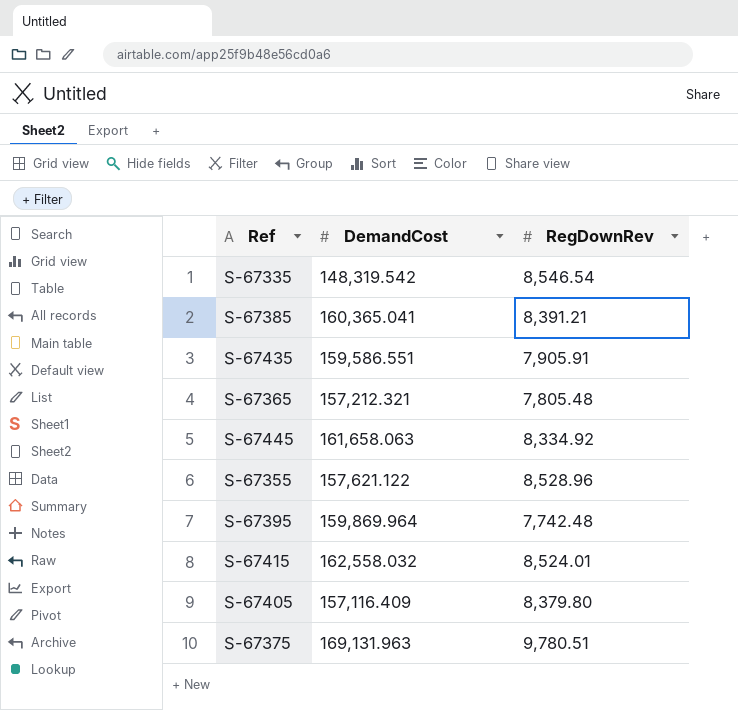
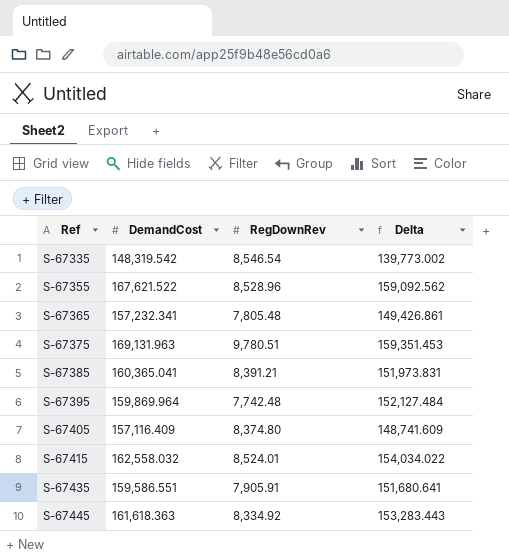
row order: none -> Ref ascending
column Delta | formula: none -> [DemandCost] - [RegDownRev]
S-67355 | DemandCost: 157,621.122 -> 167,621.522
S-67365 | DemandCost: 157,212.321 -> 157,232.341
S-67405 | RegDownRev: 8,379.80 -> 8,374.80
S-67445 | DemandCost: 161,658.063 -> 161,618.363

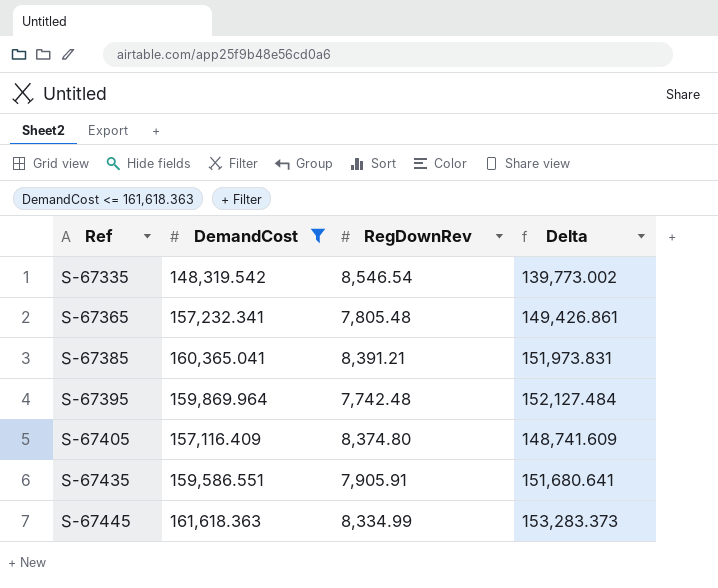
filter: none -> DemandCost <= 161,618.363
S-67445 | RegDownRev: 8,334.92 -> 8,334.99
S-67445 | Delta: 153,283.443 -> 153,283.373

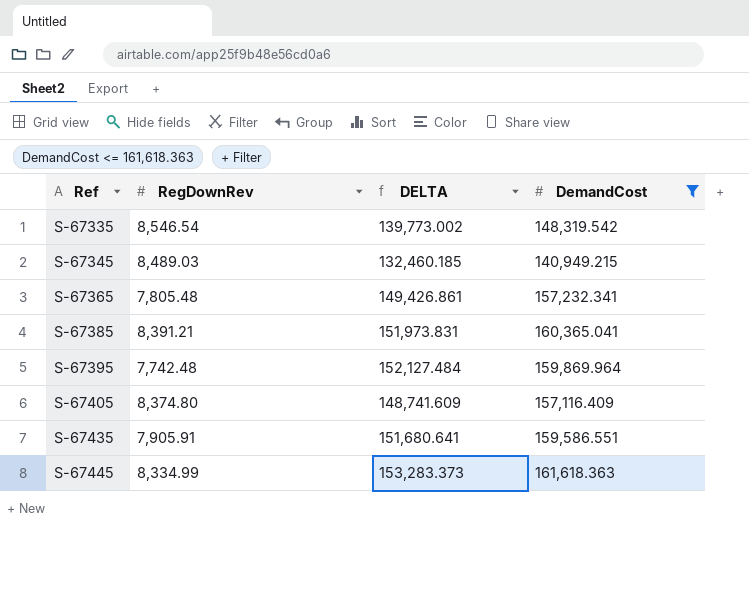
column name: Delta -> DELTA
column DemandCost | position: 2 -> 4
row S-67345: none -> 8,489.03 | 132,460.185 | 140,949.215

